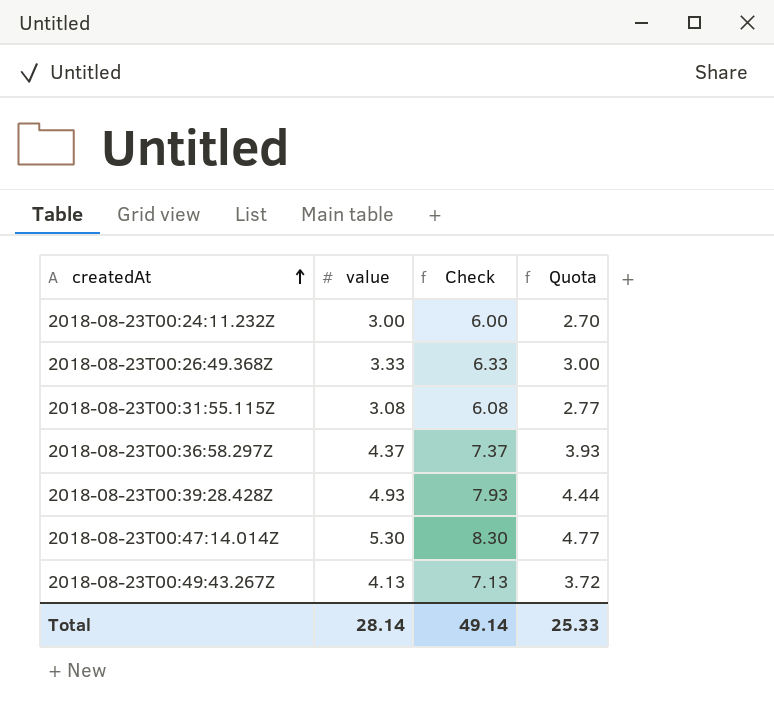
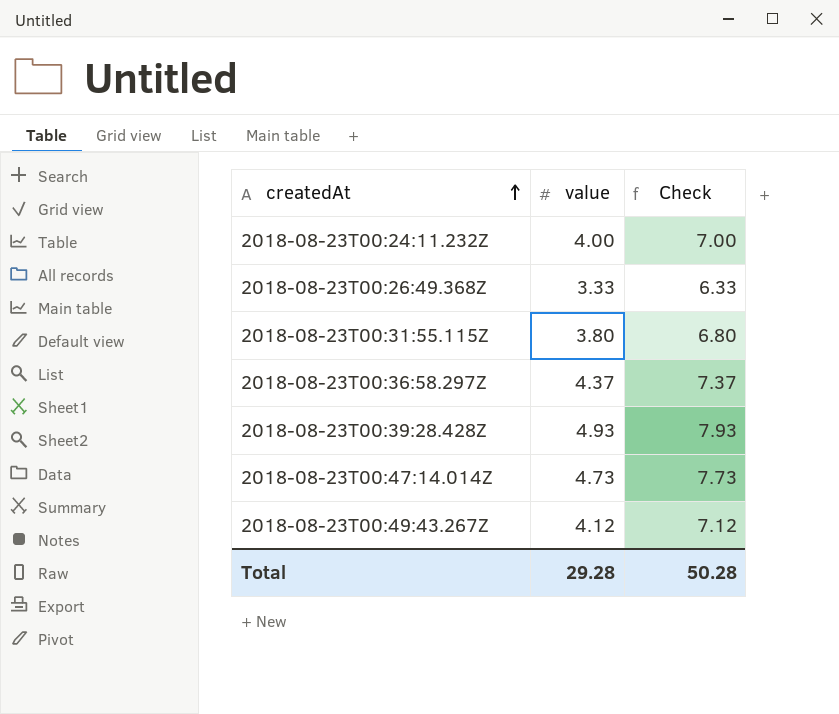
column Quota | formula: [value] * 0.9 -> none
2018-08-23T00:24:11.232Z | value: 3.00 -> 4.00
2018-08-23T00:24:11.232Z | Check: 6.00 -> 7.00
2018-08-23T00:31:55.115Z | value: 3.08 -> 3.80
2018-08-23T00:31:55.115Z | Check: 6.08 -> 6.80
2018-08-23T00:47:14.014Z | value: 5.30 -> 4.73
2018-08-23T00:47:14.014Z | Check: 8.30 -> 7.73
2018-08-23T00:49:43.267Z | value: 4.13 -> 4.12
2018-08-23T00:49:43.267Z | Check: 7.13 -> 7.12
Total | value: 28.14 -> 29.28
Total | Check: 49.14 -> 50.28

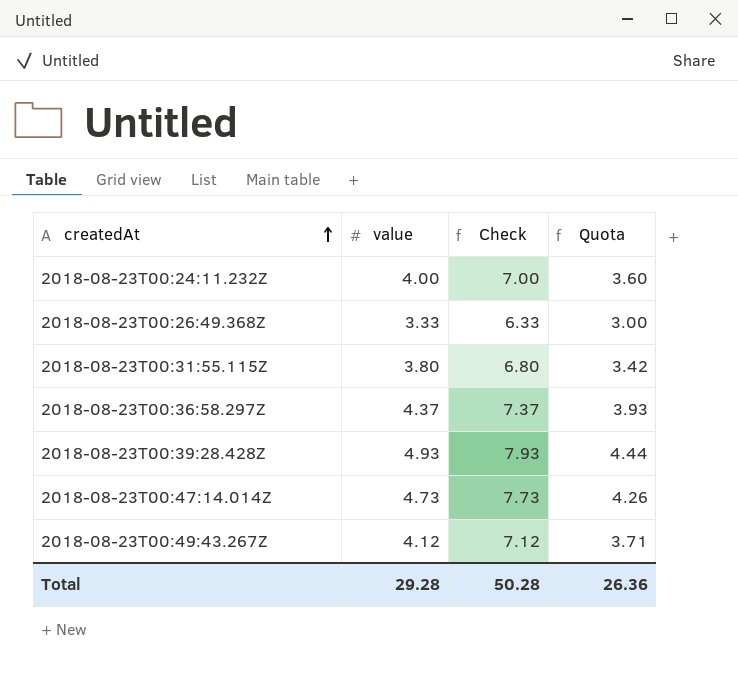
column Quota | formula: none -> [value] * 0.9

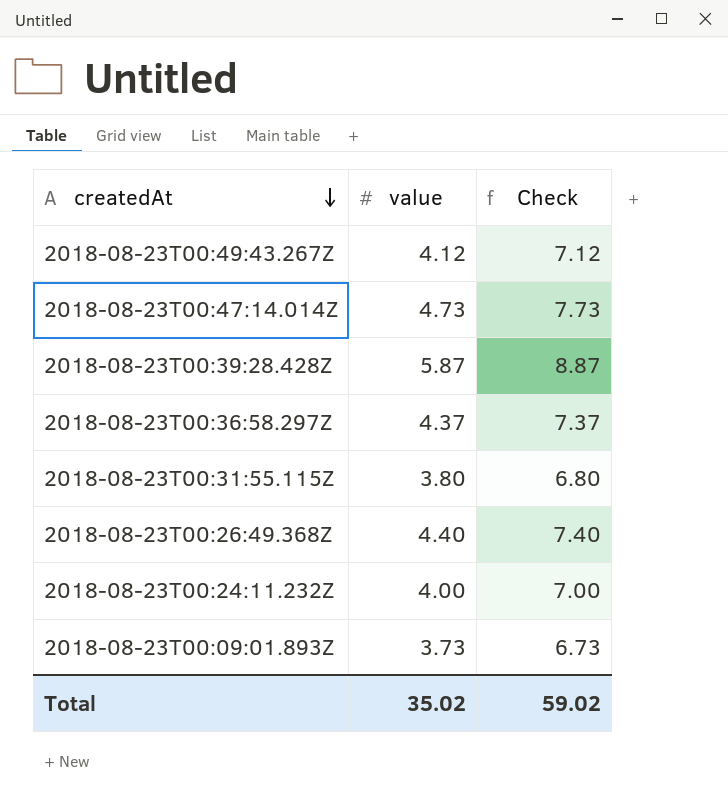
row order: createdAt ascending -> createdAt descending
column Quota | formula: [value] * 0.9 -> none
2018-08-23T00:39:28.428Z | value: 4.93 -> 5.87
2018-08-23T00:39:28.428Z | Check: 7.93 -> 8.87
2018-08-23T00:26:49.368Z | value: 3.33 -> 4.40
2018-08-23T00:26:49.368Z | Check: 6.33 -> 7.40
row 2018-08-23T00:09:01.893Z: none -> 3.73 | 6.73
Total | value: 29.28 -> 35.02
Total | Check: 50.28 -> 59.02

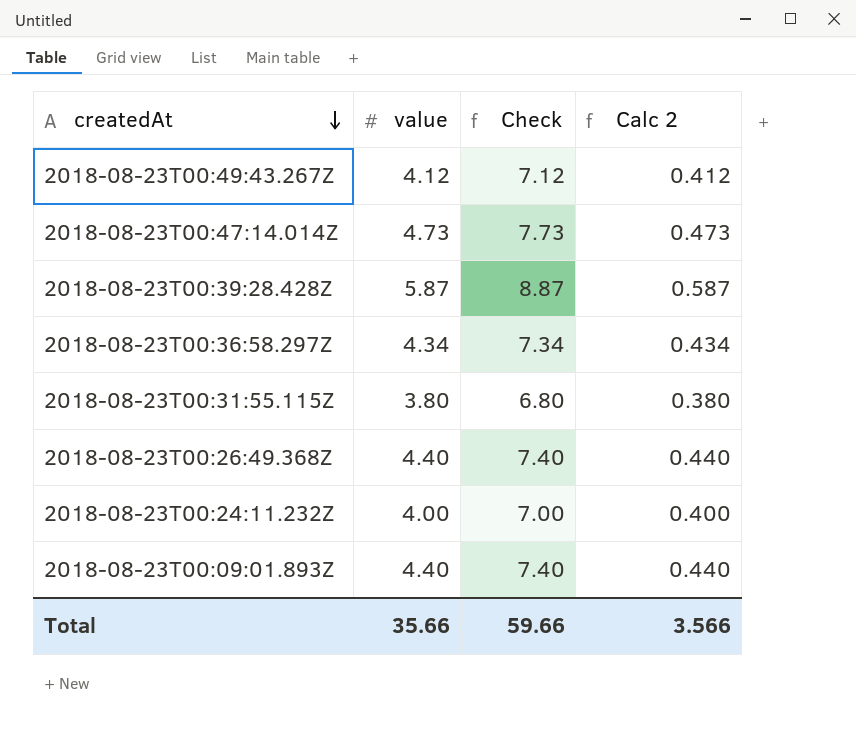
column Calc 2 | formula: none -> [value] * 0.1
2018-08-23T00:36:58.297Z | value: 4.37 -> 4.34
2018-08-23T00:36:58.297Z | Check: 7.37 -> 7.34
2018-08-23T00:09:01.893Z | value: 3.73 -> 4.40
2018-08-23T00:09:01.893Z | Check: 6.73 -> 7.40
Total | value: 35.02 -> 35.66
Total | Check: 59.02 -> 59.66

